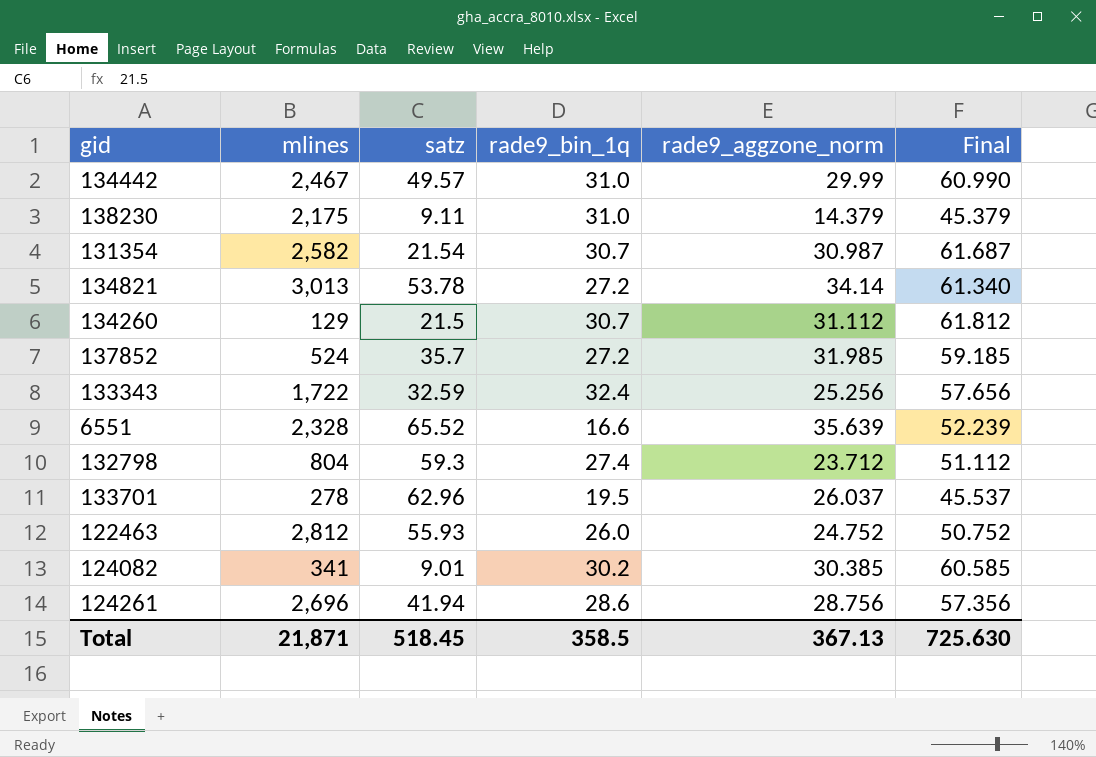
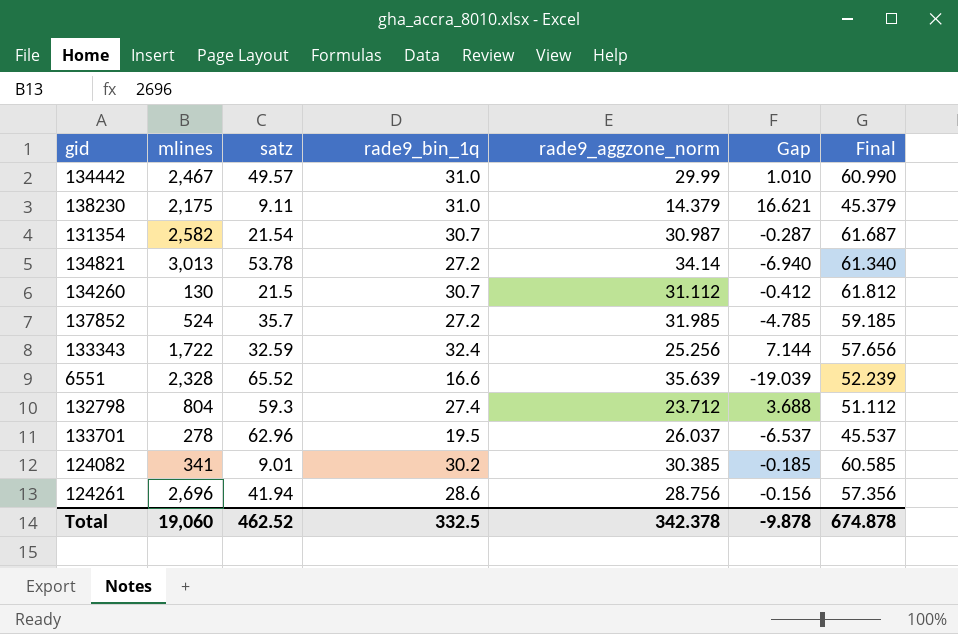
column Gap | formula: none -> [rade9_bin_1q] - [rade9_aggzone_norm]
row 122463: 2,812 | 55.93 | 26.0 | 24.752 | 50.752 -> none
134260 | mlines: 129 -> 130
Total | mlines: 21,871 -> 19,060
Total | satz: 518.45 -> 462.52
Total | rade9_bin_1q: 358.5 -> 332.5
Total | rade9_aggzone_norm: 367.13 -> 342.378
Total | Final: 725.630 -> 674.878

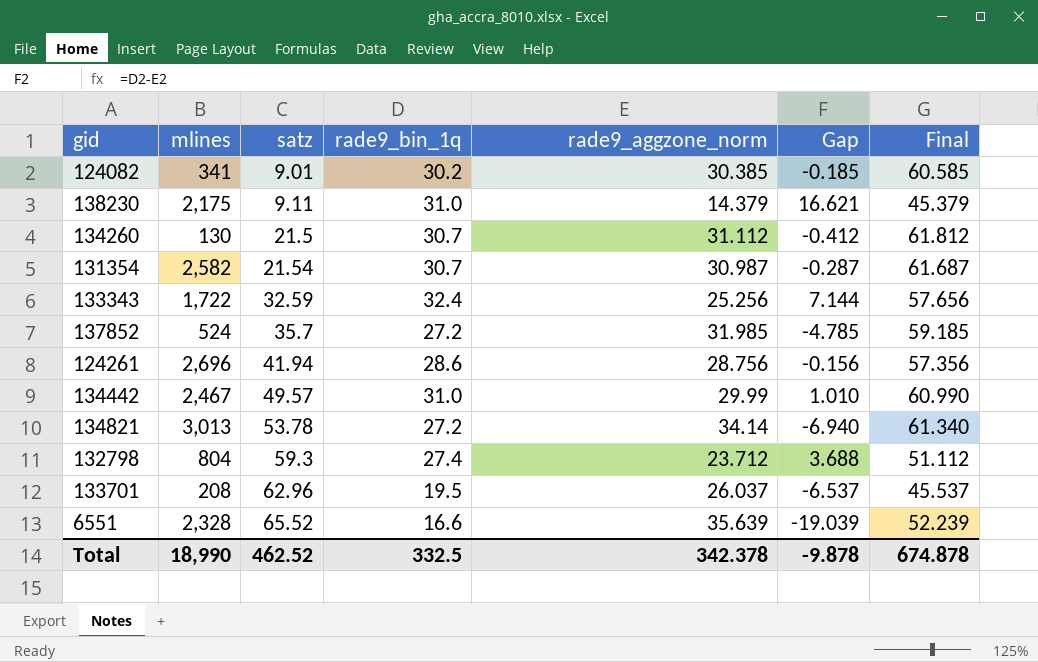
row order: none -> satz ascending
133701 | mlines: 278 -> 208
Total | mlines: 19,060 -> 18,990

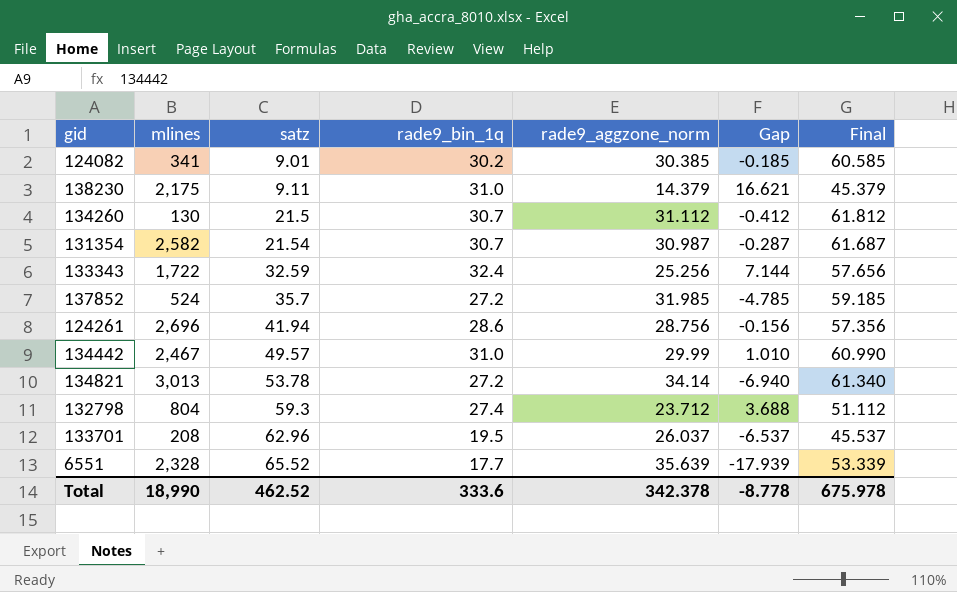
6551 | rade9_bin_1q: 16.6 -> 17.7
6551 | Gap: -19.039 -> -17.939
6551 | Final: 52.239 -> 53.339
Total | rade9_bin_1q: 332.5 -> 333.6
Total | Gap: -9.878 -> -8.778
Total | Final: 674.878 -> 675.978

